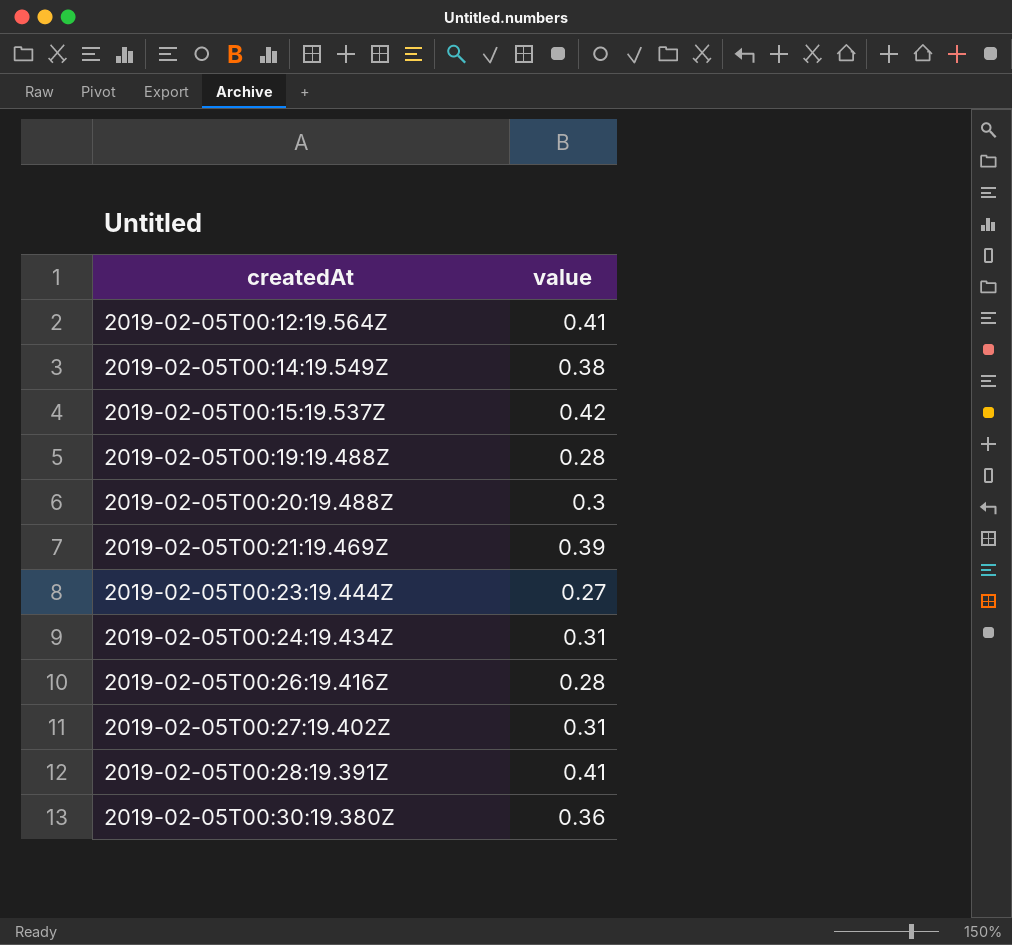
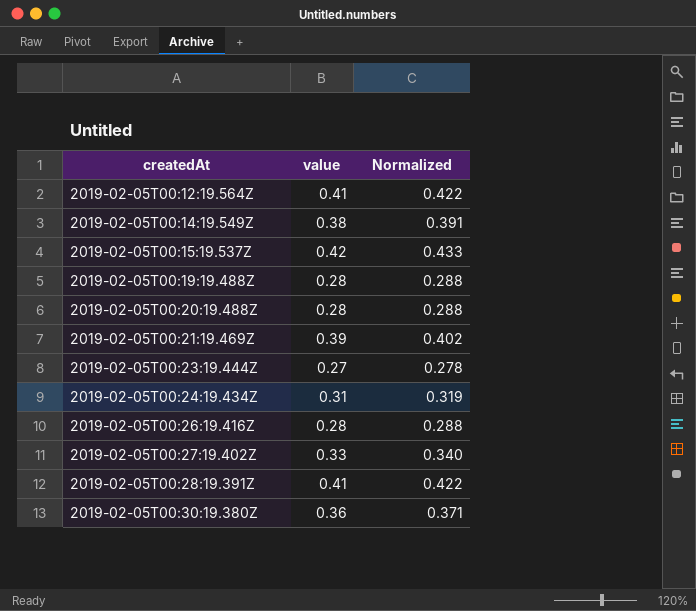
column Normalized | formula: none -> [value] * 1.03
2019-02-05T00:20:19.488Z | value: 0.3 -> 0.28
2019-02-05T00:27:19.402Z | value: 0.31 -> 0.33

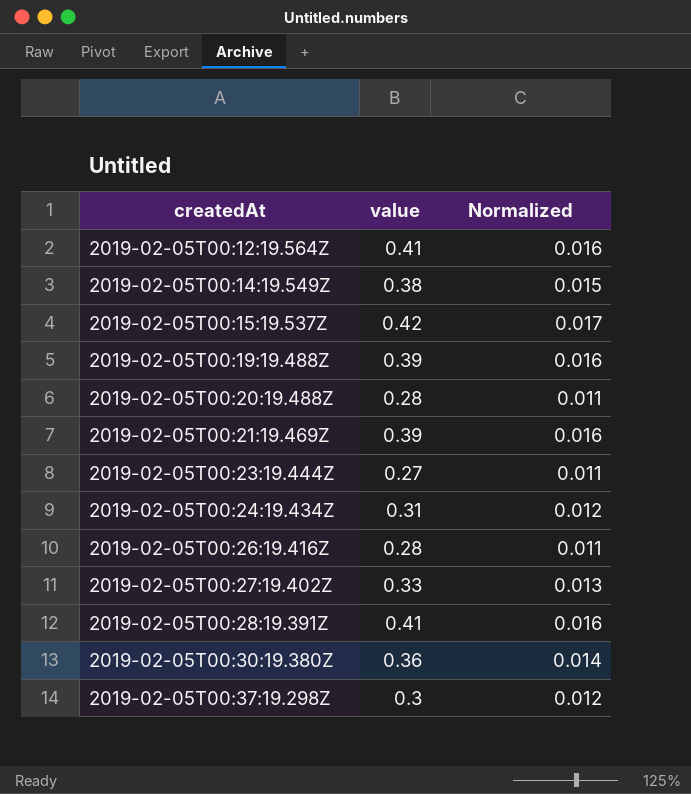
column Normalized | formula: [value] * 1.03 -> [value] * 0.04
2019-02-05T00:19:19.488Z | value: 0.28 -> 0.39
row 2019-02-05T00:37:19.298Z: none -> 0.3 | 0.012

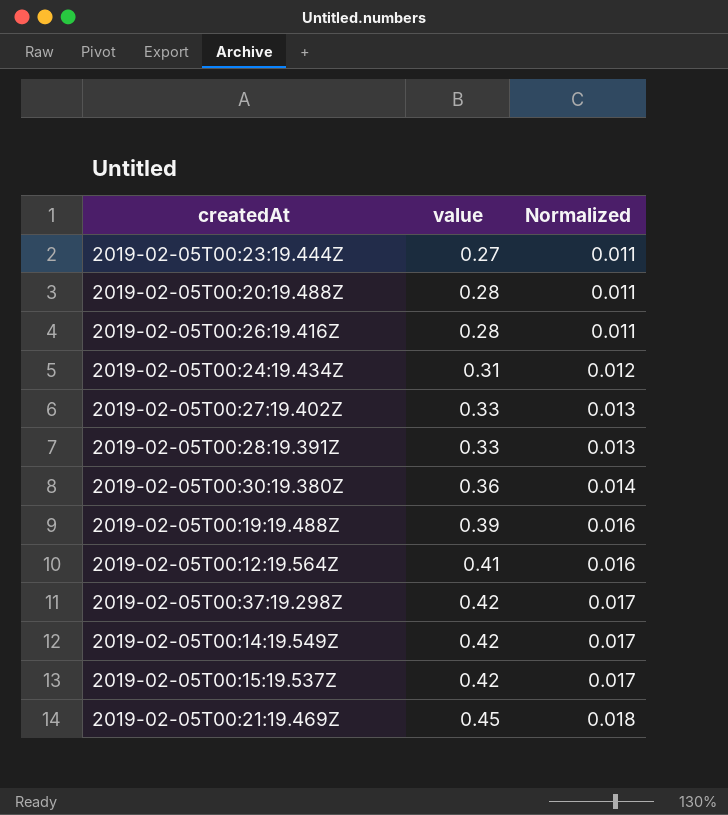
row order: createdAt ascending -> value ascending
2019-02-05T00:28:19.391Z | value: 0.41 -> 0.33
2019-02-05T00:28:19.391Z | Normalized: 0.016 -> 0.013
2019-02-05T00:37:19.298Z | value: 0.3 -> 0.42
2019-02-05T00:37:19.298Z | Normalized: 0.012 -> 0.017
2019-02-05T00:14:19.549Z | value: 0.38 -> 0.42
2019-02-05T00:14:19.549Z | Normalized: 0.015 -> 0.017
2019-02-05T00:21:19.469Z | value: 0.39 -> 0.45
2019-02-05T00:21:19.469Z | Normalized: 0.016 -> 0.018

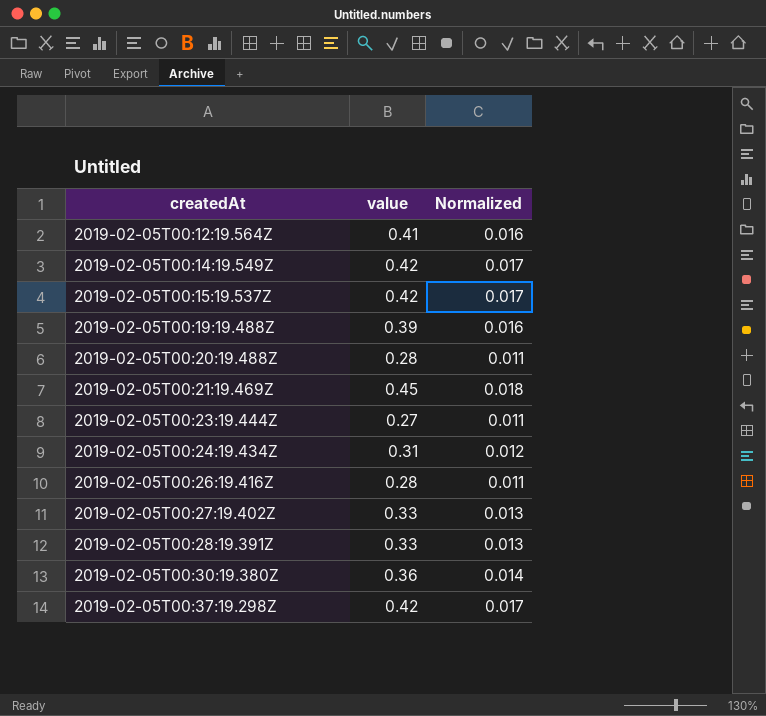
row order: value ascending -> createdAt ascending

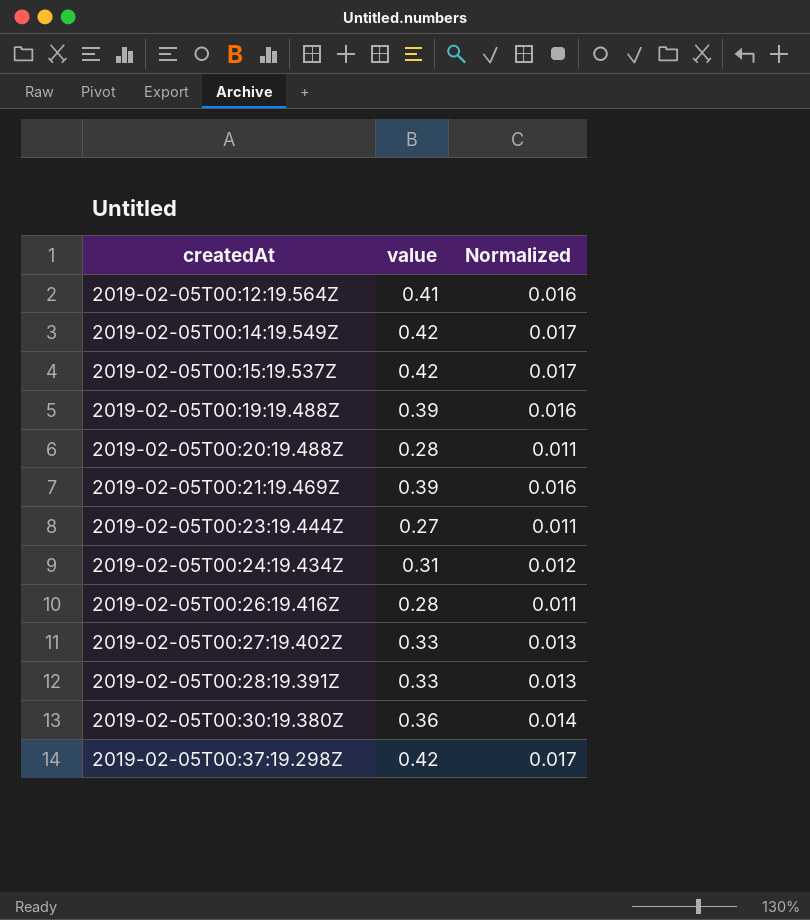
2019-02-05T00:21:19.469Z | value: 0.45 -> 0.39
2019-02-05T00:21:19.469Z | Normalized: 0.018 -> 0.016

